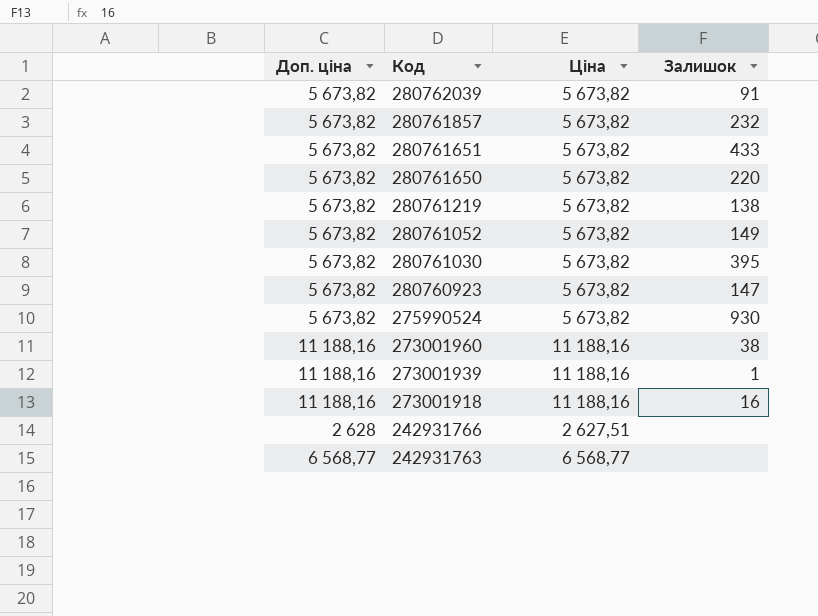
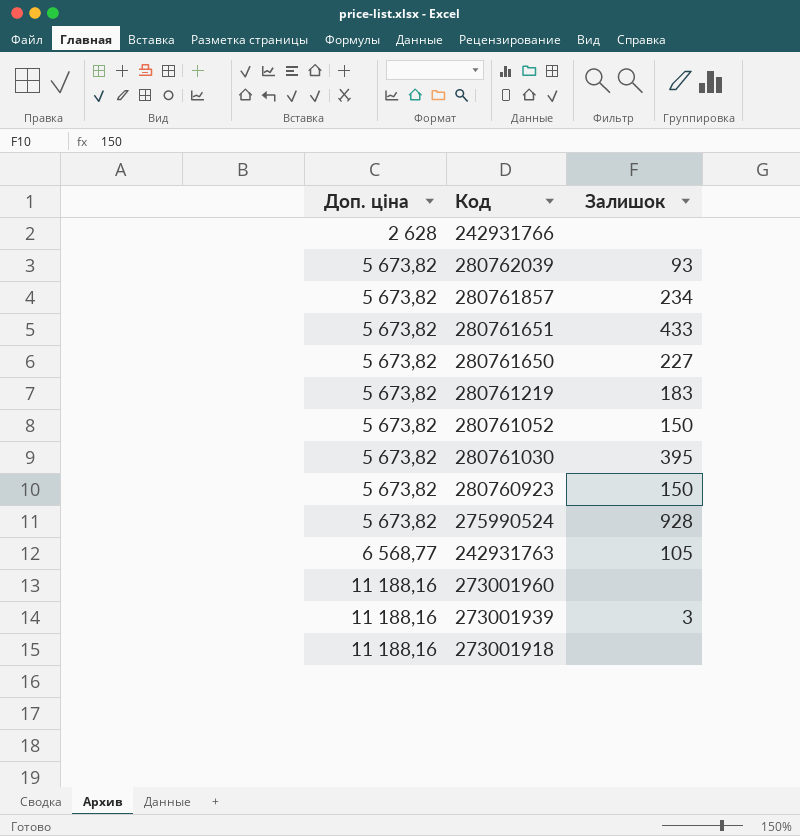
row order: Код descending -> Доп. ціна ascending
column Ціна | position: 3 -> none
280762039 | Залишок: 91 -> 93
280761857 | Залишок: 232 -> 234
280761650 | Залишок: 220 -> 227
280761219 | Залишок: 138 -> 183
280761052 | Залишок: 149 -> 150
280760923 | Залишок: 147 -> 150
275990524 | Залишок: 930 -> 928
242931763 | Залишок: none -> 105
273001960 | Залишок: 38 -> none
273001939 | Залишок: 1 -> 3
273001918 | Залишок: 16 -> none

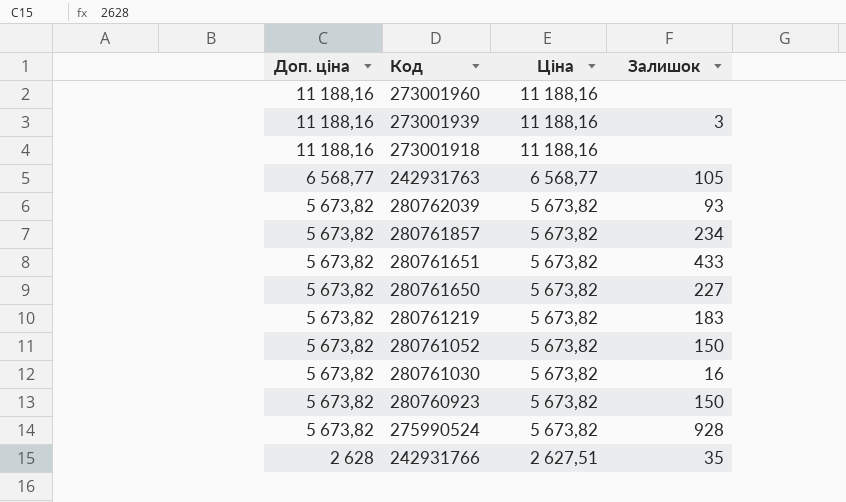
row order: Доп. ціна ascending -> Доп. ціна descending
column Ціна | position: none -> 3
280761030 | Залишок: 395 -> 16
242931766 | Залишок: none -> 35

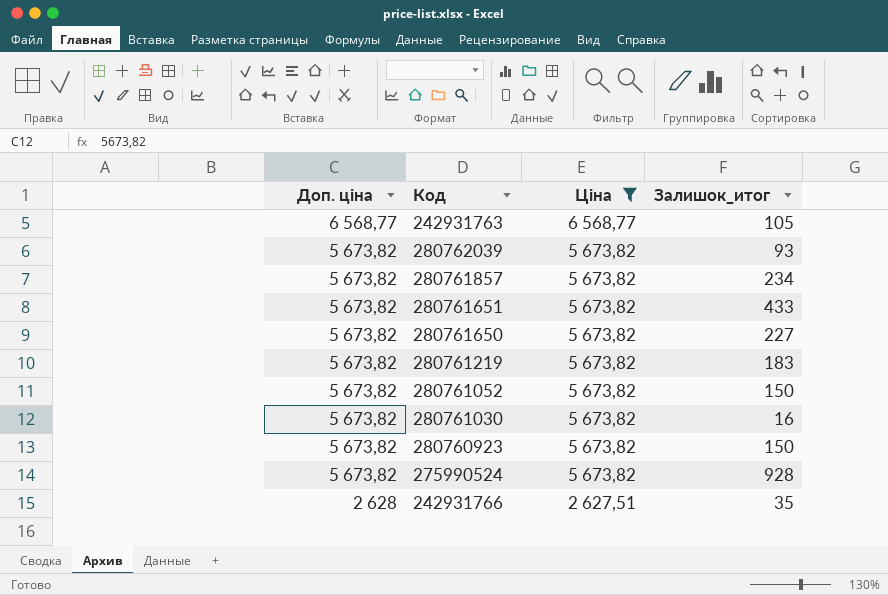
filter: none -> Ціна != 11 188,16
column name: Залишок -> Залишок_итог

